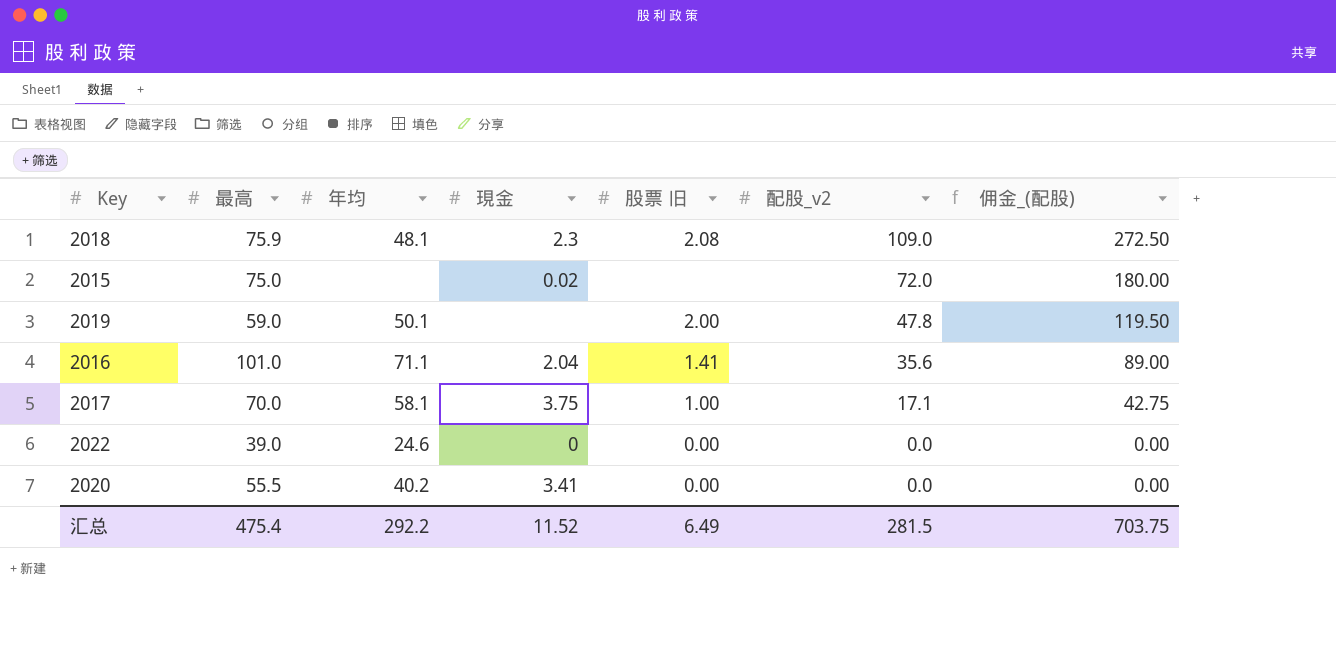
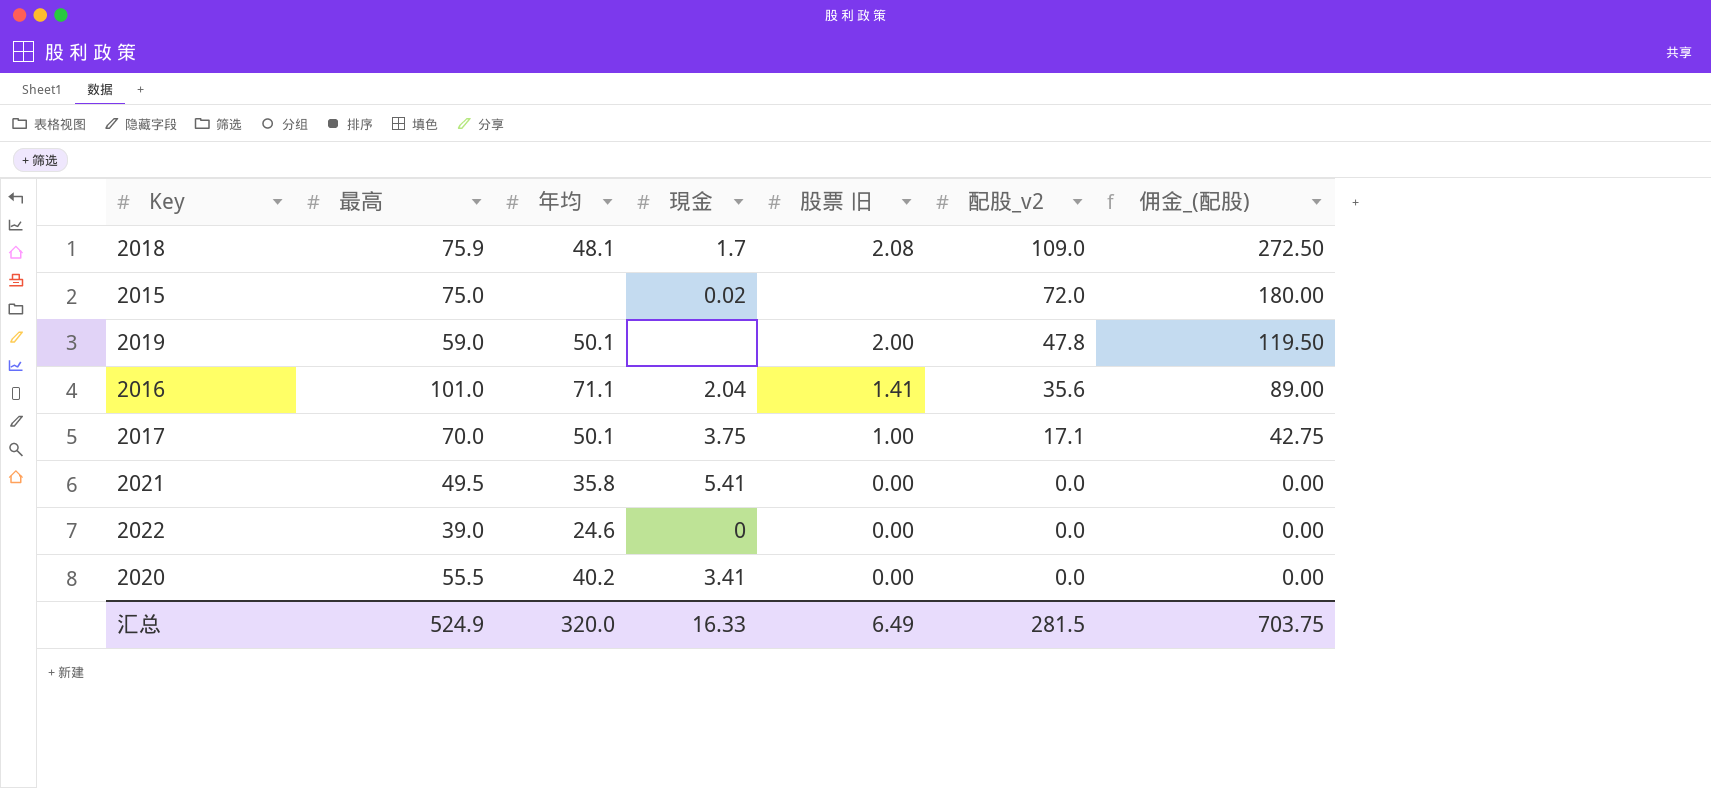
2018 | 現金: 2.3 -> 1.7
2017 | 年均: 58.1 -> 50.1
row 2021: none -> 49.5 | 35.8 | 5.41 | 0.00 | 0.0 | 0.00
汇总 | 最高: 475.4 -> 524.9
汇总 | 年均: 292.2 -> 320.0
汇总 | 現金: 11.52 -> 16.33

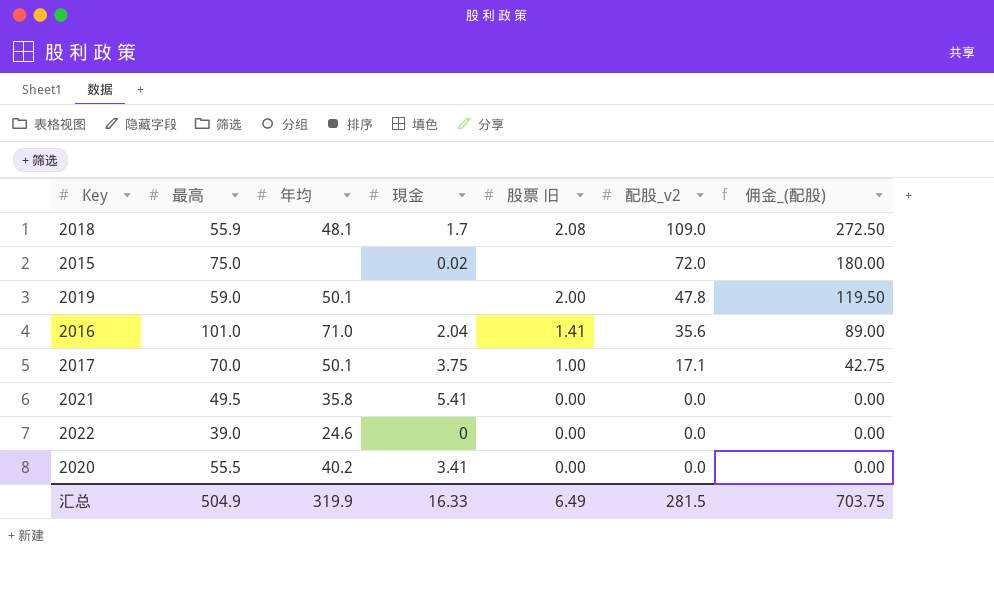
2018 | 最高: 75.9 -> 55.9
2016 | 年均: 71.1 -> 71.0
汇总 | 最高: 524.9 -> 504.9
汇总 | 年均: 320.0 -> 319.9

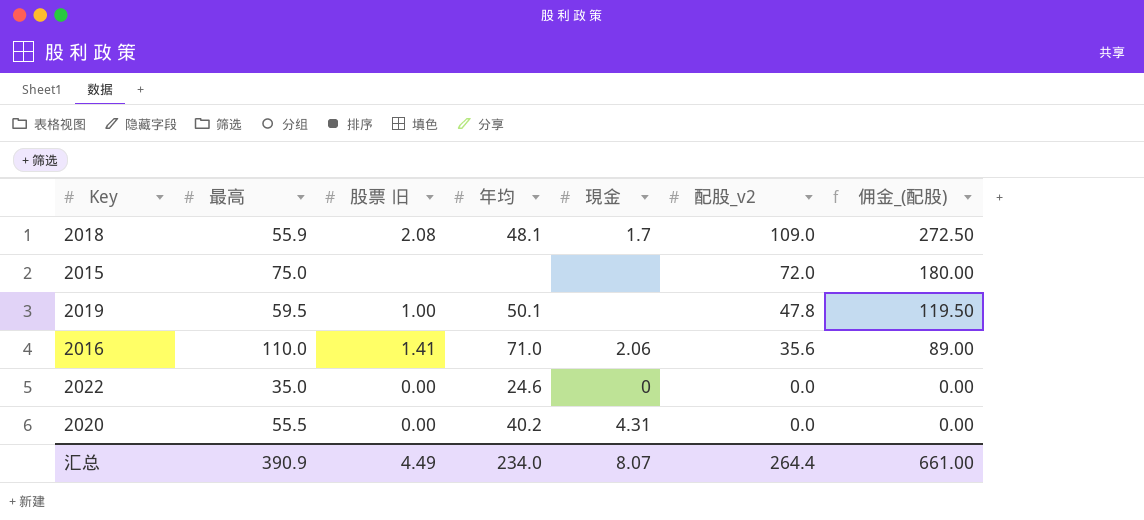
column 股票 旧 | position: 5 -> 3
row 2017: 70.0 | 50.1 | 3.75 | 1.00 | 17.1 | 42.75 -> none
row 2021: 49.5 | 35.8 | 5.41 | 0.00 | 0.0 | 0.00 -> none
2015 | 現金: 0.02 -> none
2019 | 最高: 59.0 -> 59.5
2019 | 股票 旧: 2.00 -> 1.00
2016 | 最高: 101.0 -> 110.0
2016 | 現金: 2.04 -> 2.06
2022 | 最高: 39.0 -> 35.0
2020 | 現金: 3.41 -> 4.31
汇总 | 最高: 504.9 -> 390.9
汇总 | 股票 旧: 6.49 -> 4.49
汇总 | 年均: 319.9 -> 234.0
汇总 | 現金: 16.33 -> 8.07
汇总 | 配股_v2: 281.5 -> 264.4
汇总 | 佣金_(配股): 703.75 -> 661.00

